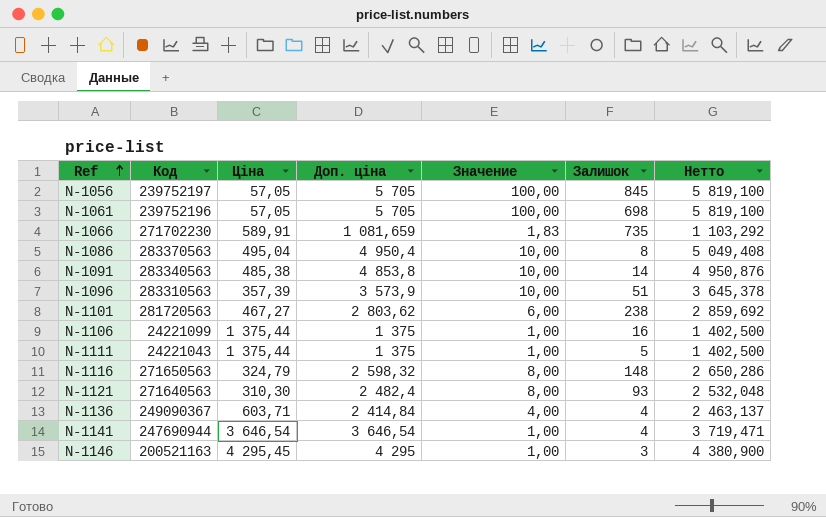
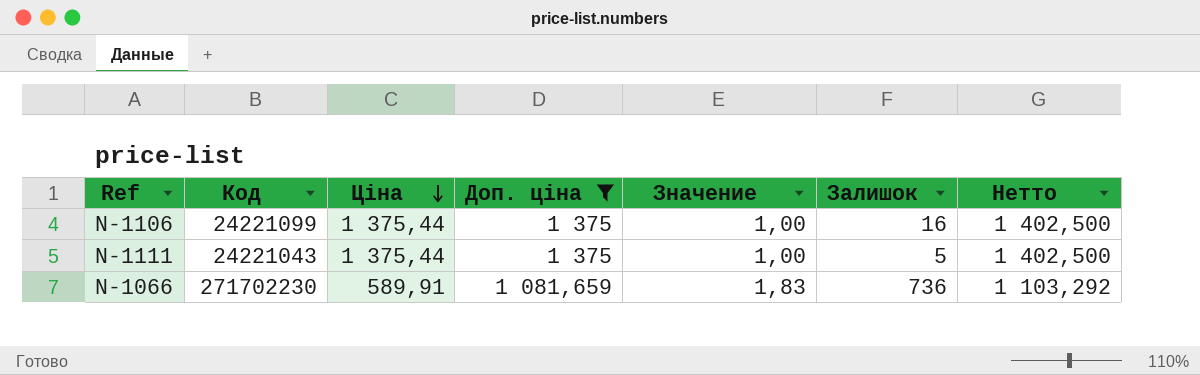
filter: none -> Доп. ціна <= 1 375
row order: Ref ascending -> Ціна descending
N-1066 | Залишок: 735 -> 736

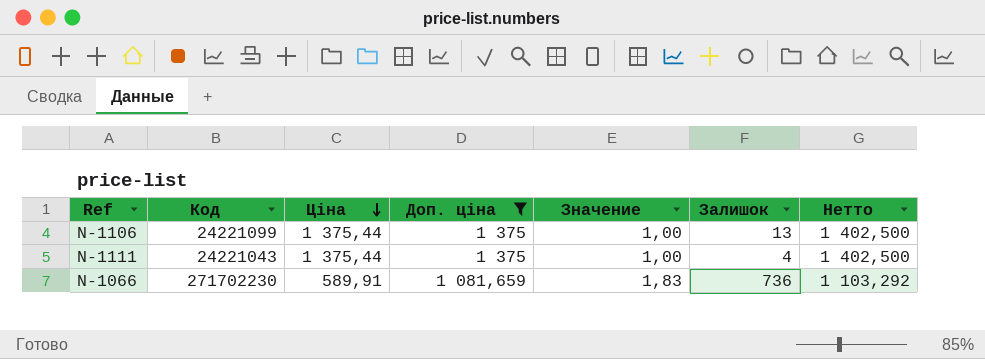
N-1106 | Залишок: 16 -> 13
N-1111 | Залишок: 5 -> 4

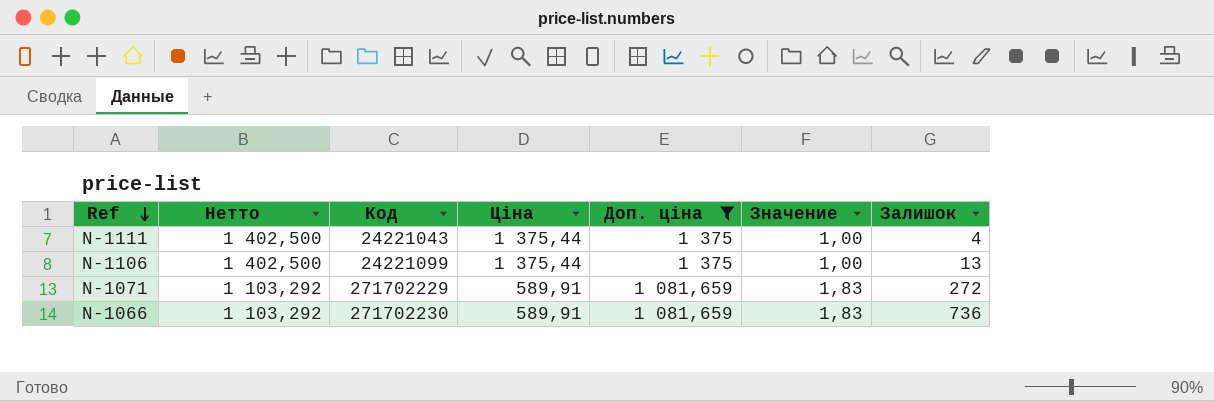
row order: Ціна descending -> Ref descending
column Нетто | position: 7 -> 2
row N-1071: none -> 1 103,292 | 271702229 | 589,91 | 1 081,659 | 1,83 | 272

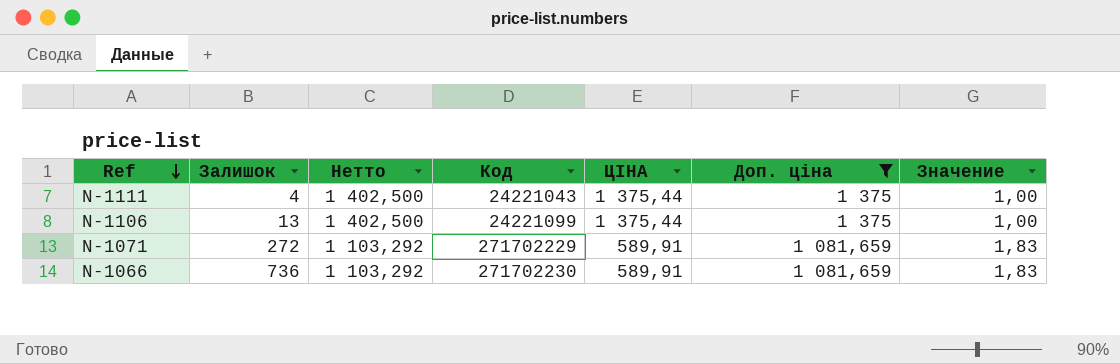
column Залишок | position: 7 -> 2
column name: Ціна -> ЦІНА

